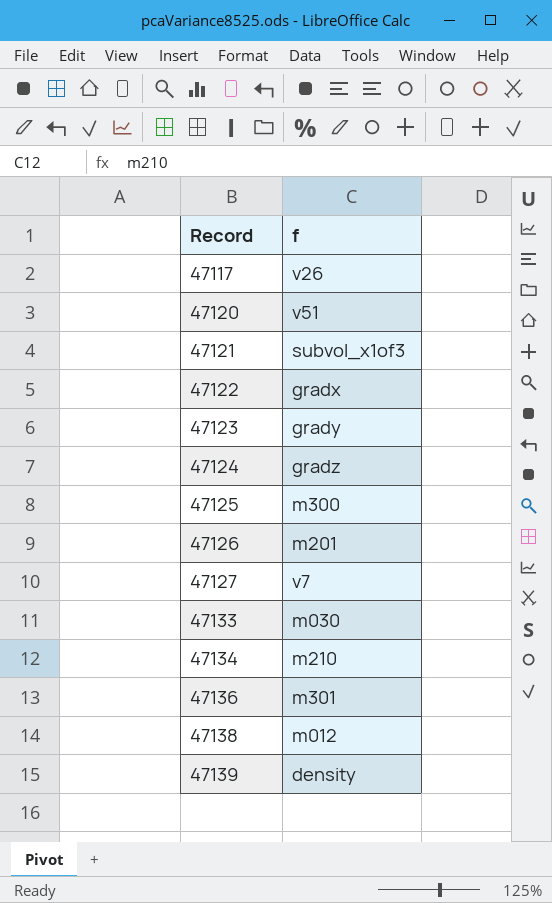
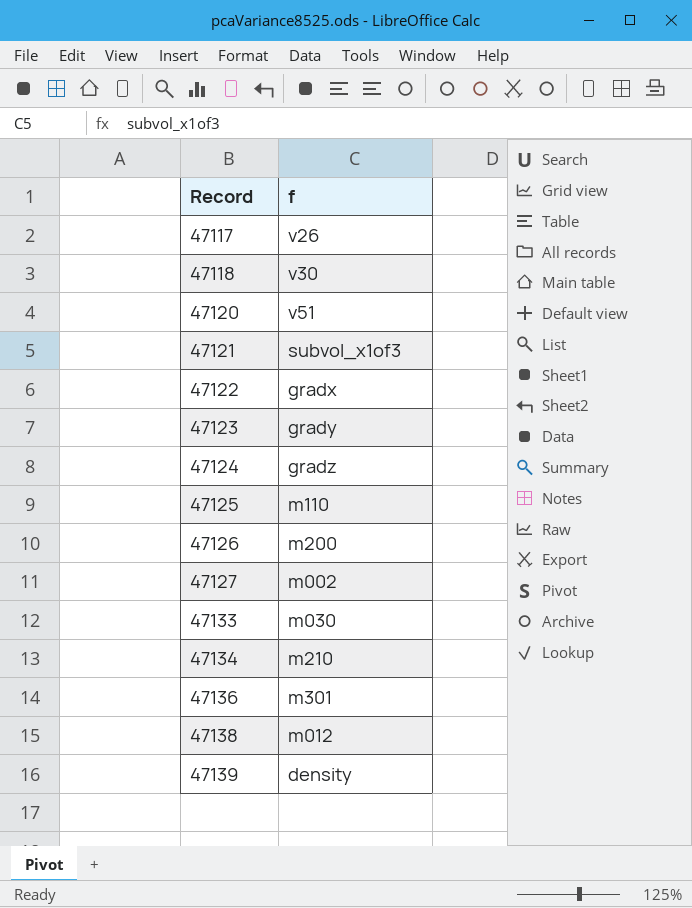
row 47118: none -> v30
47125 | f: m300 -> m110
47126 | f: m201 -> m200
47127 | f: v7 -> m002

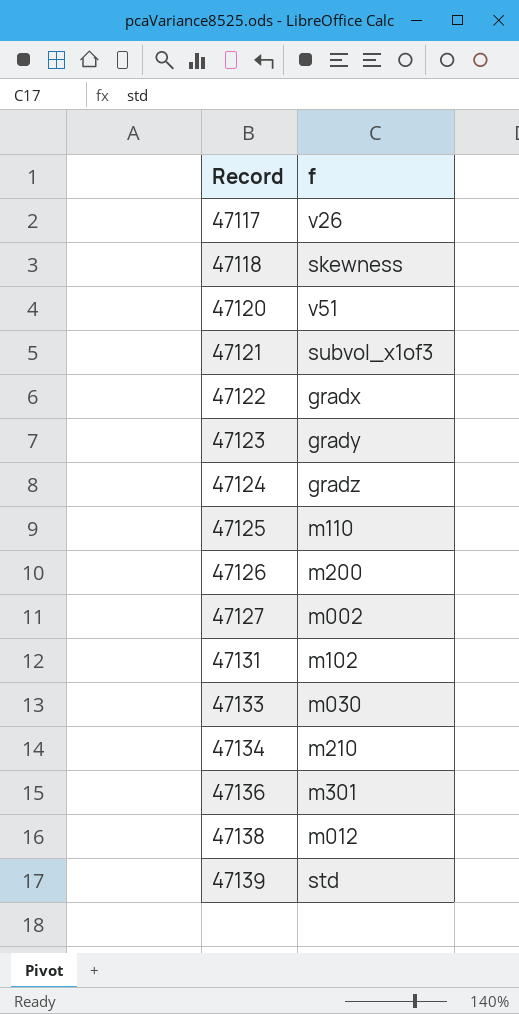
47118 | f: v30 -> skewness
row 47131: none -> m102
47139 | f: density -> std

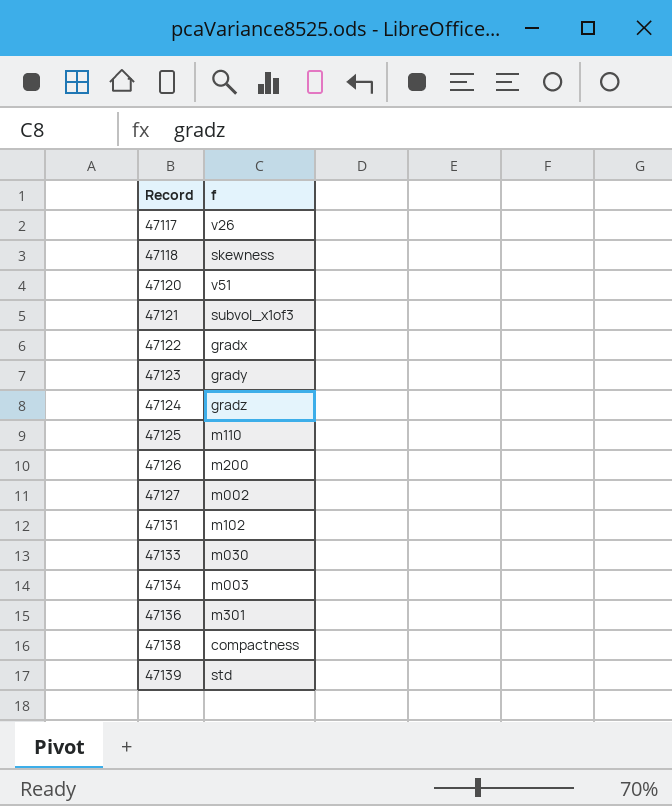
47134 | f: m210 -> m003
47138 | f: m012 -> compactness

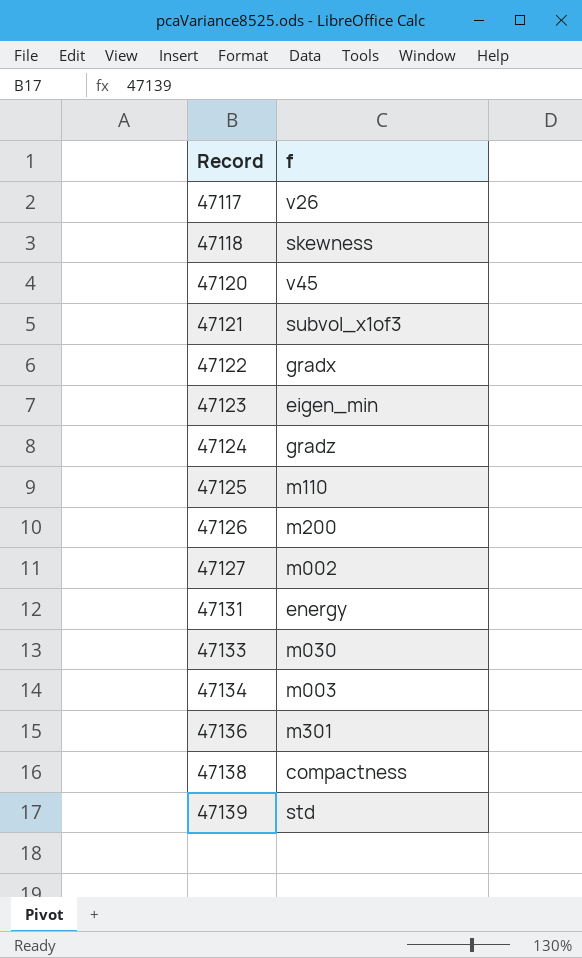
47120 | f: v51 -> v45
47123 | f: grady -> eigen_min
47131 | f: m102 -> energy

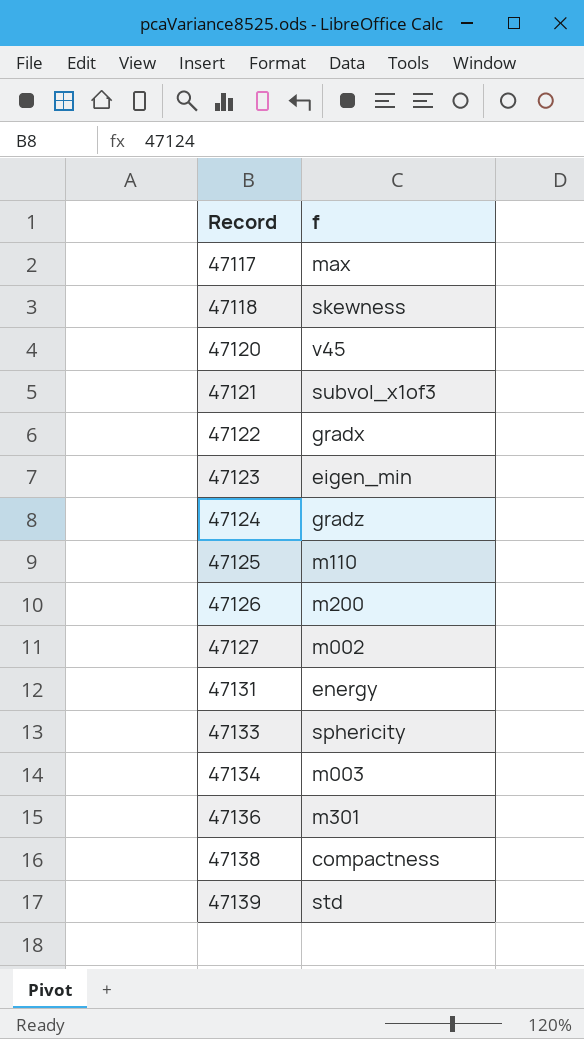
47117 | f: v26 -> max
47133 | f: m030 -> sphericity

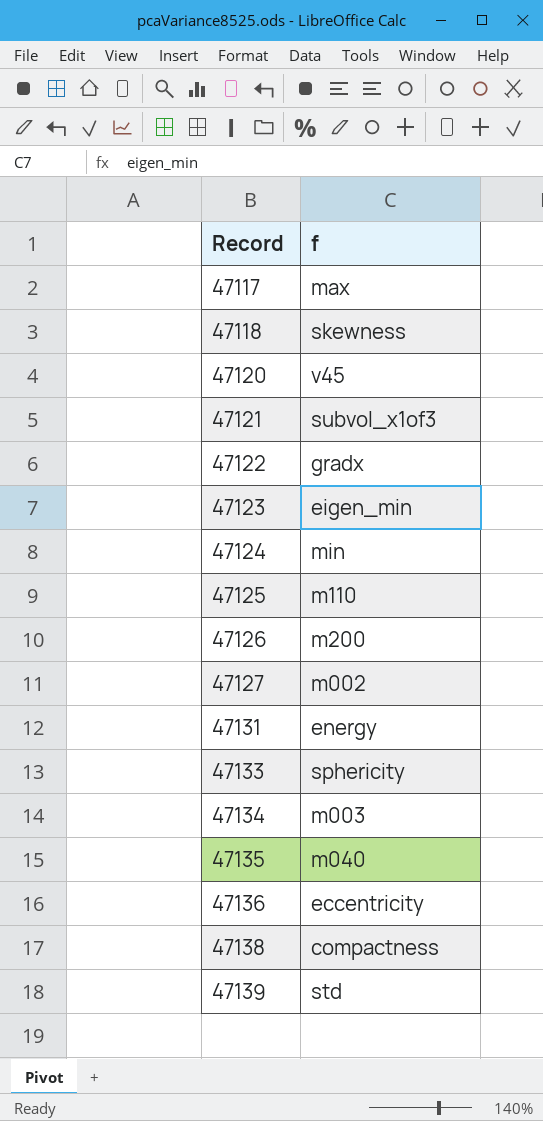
47124 | f: gradz -> min
row 47135: none -> m040
47136 | f: m301 -> eccentricity

